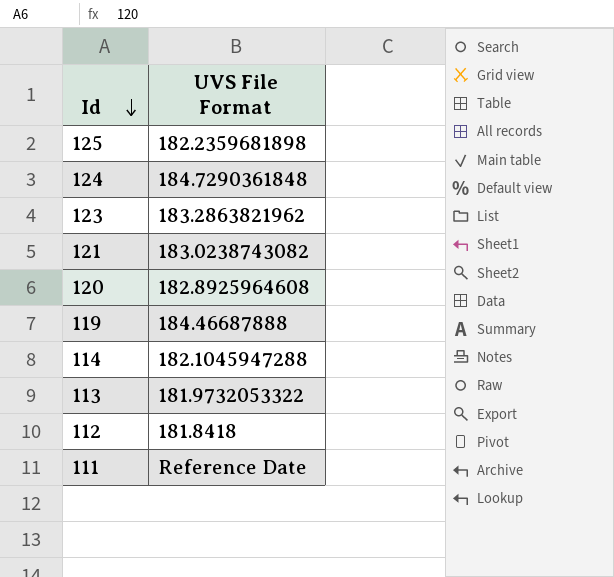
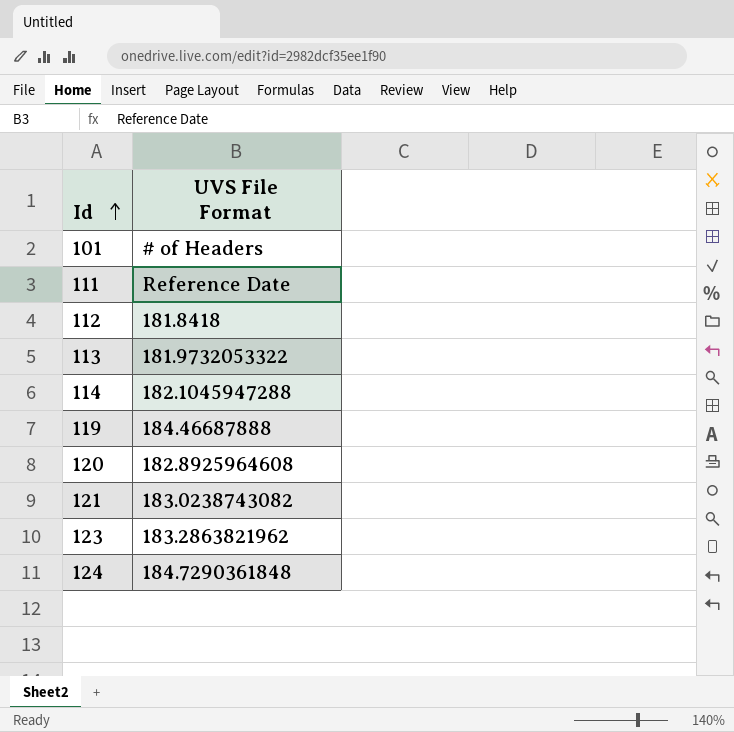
row order: Id descending -> Id ascending
row 125: 182.2359681898 -> none
row 101: none -> # of Headers

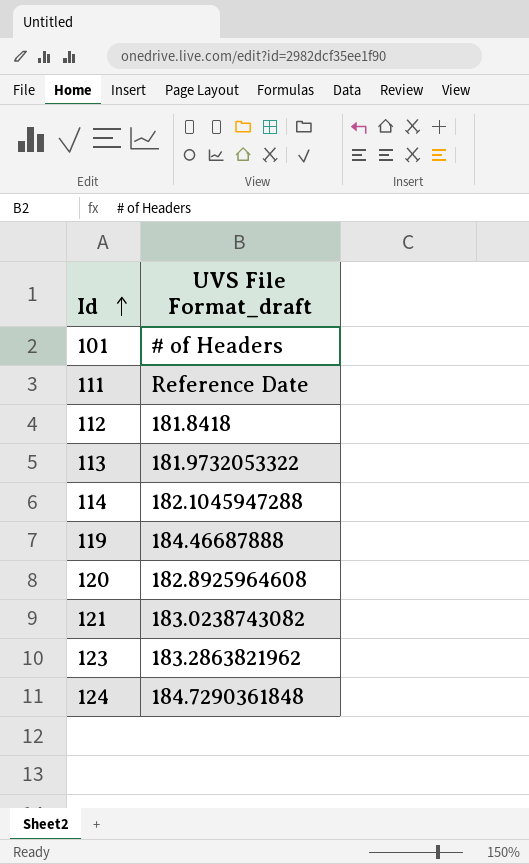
column name: UVS File Format -> UVS File Format_draft

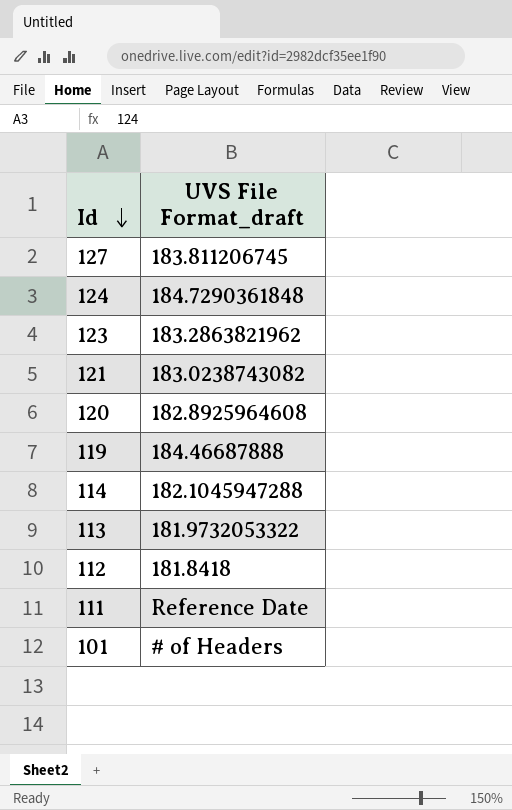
row order: Id ascending -> Id descending
row 127: none -> 183.811206745

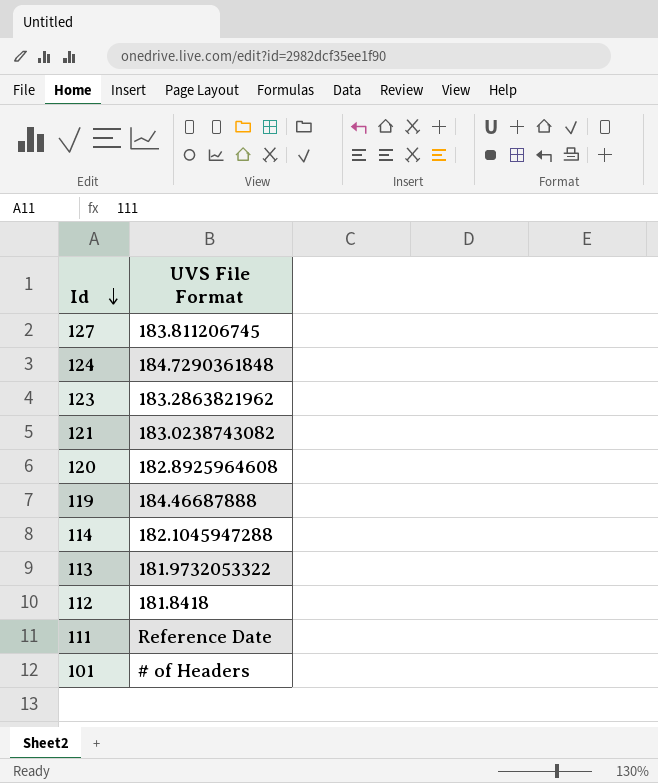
column name: UVS File Format_draft -> UVS File Format

